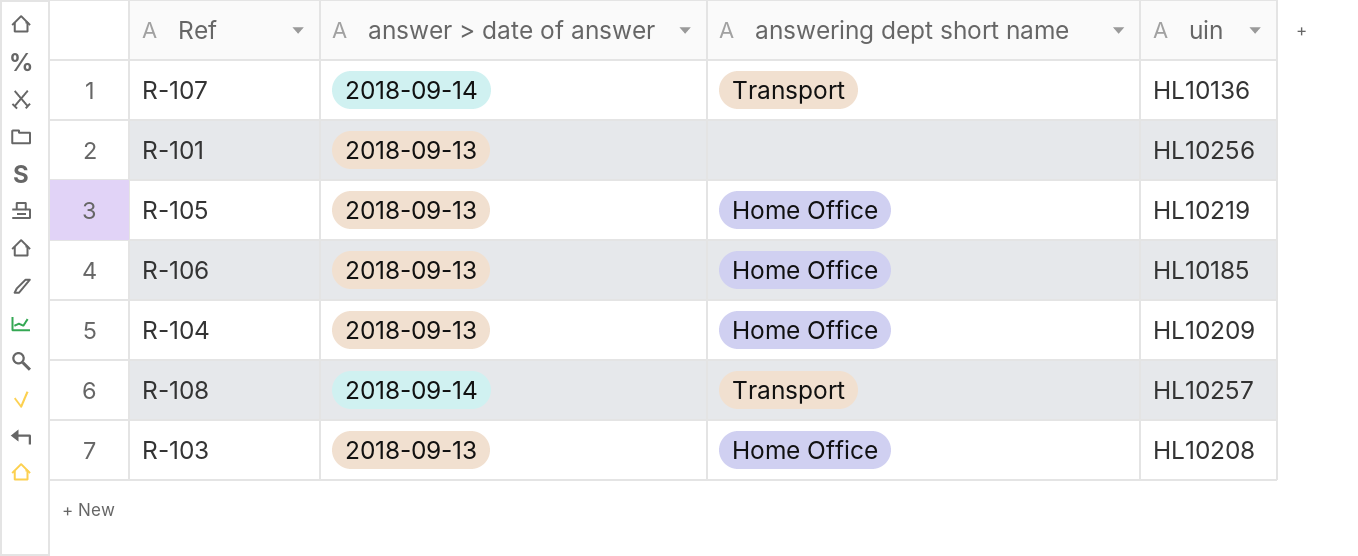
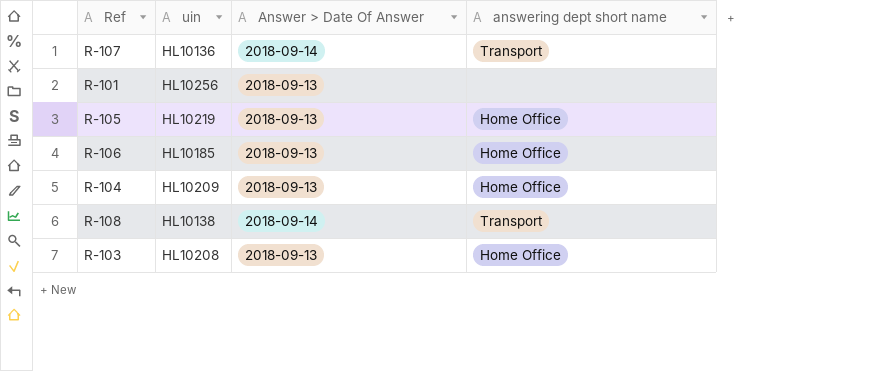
column uin | position: 4 -> 2
column name: answer > date of answer -> Answer > Date Of Answer
R-108 | uin: HL10257 -> HL10138

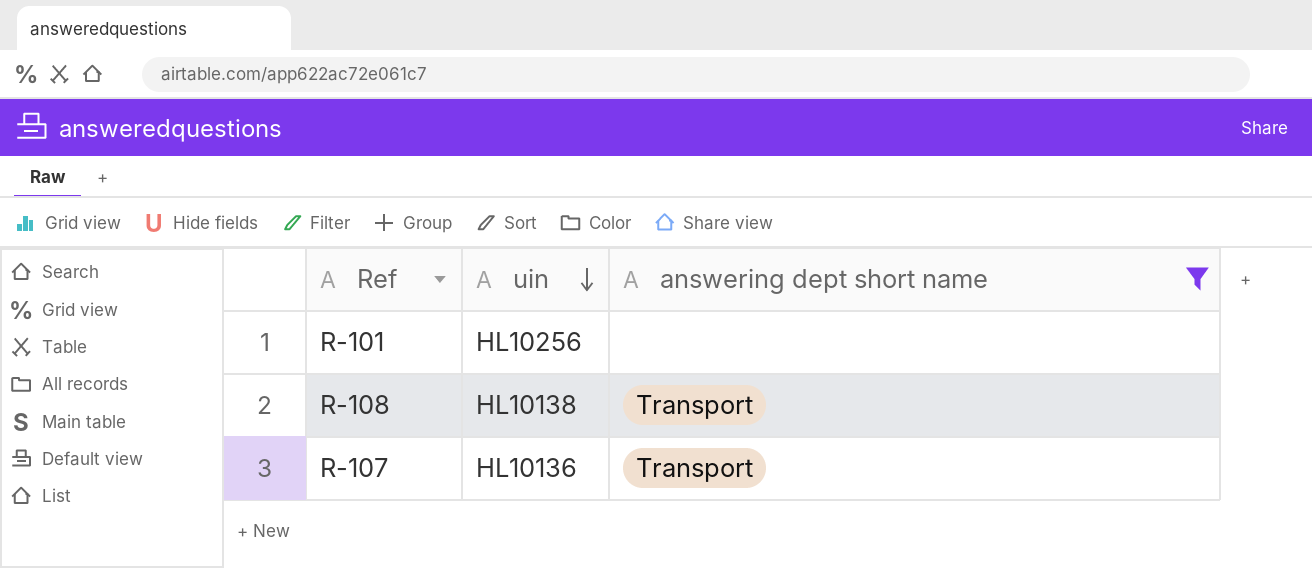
filter: none -> answering dept short name != Home Office
row order: none -> uin descending
column Answer > Date Of Answer | position: 3 -> none

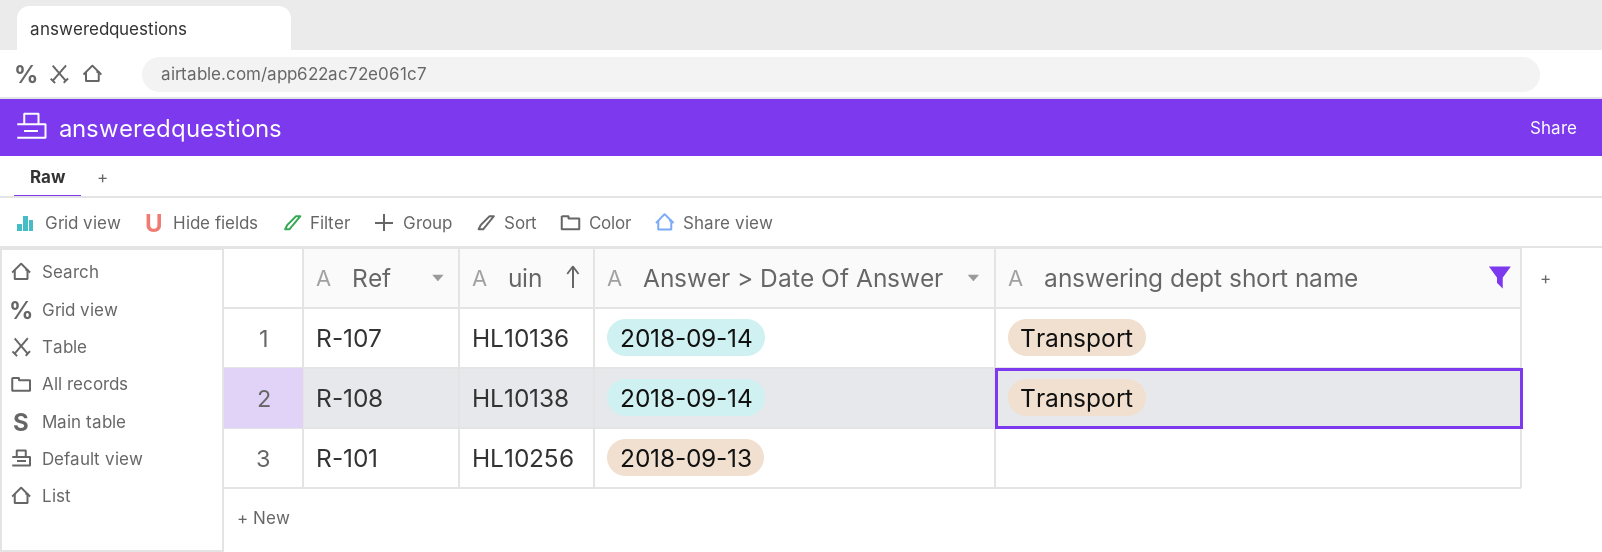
row order: uin descending -> uin ascending
column Answer > Date Of Answer | position: none -> 3

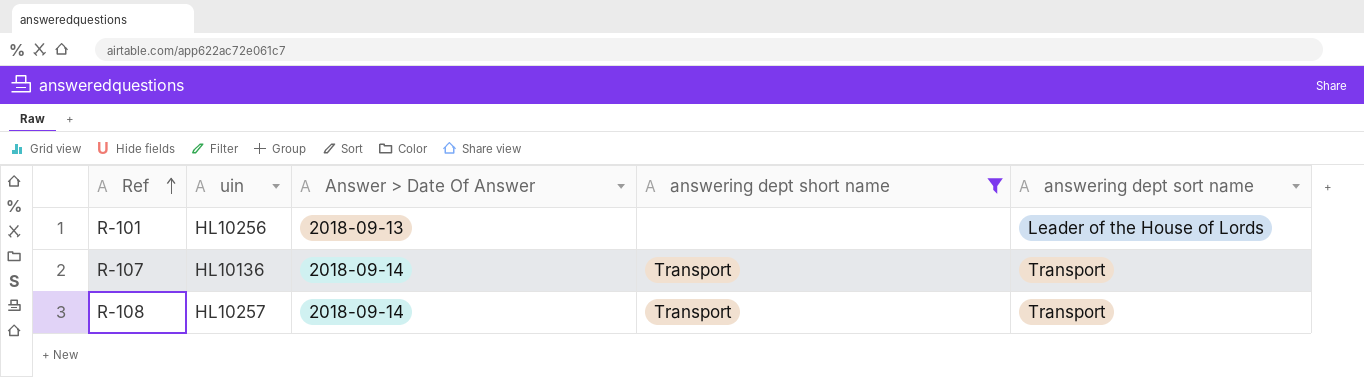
row order: uin ascending -> Ref ascending
column answering dept sort name | position: none -> 5
R-108 | uin: HL10138 -> HL10257

